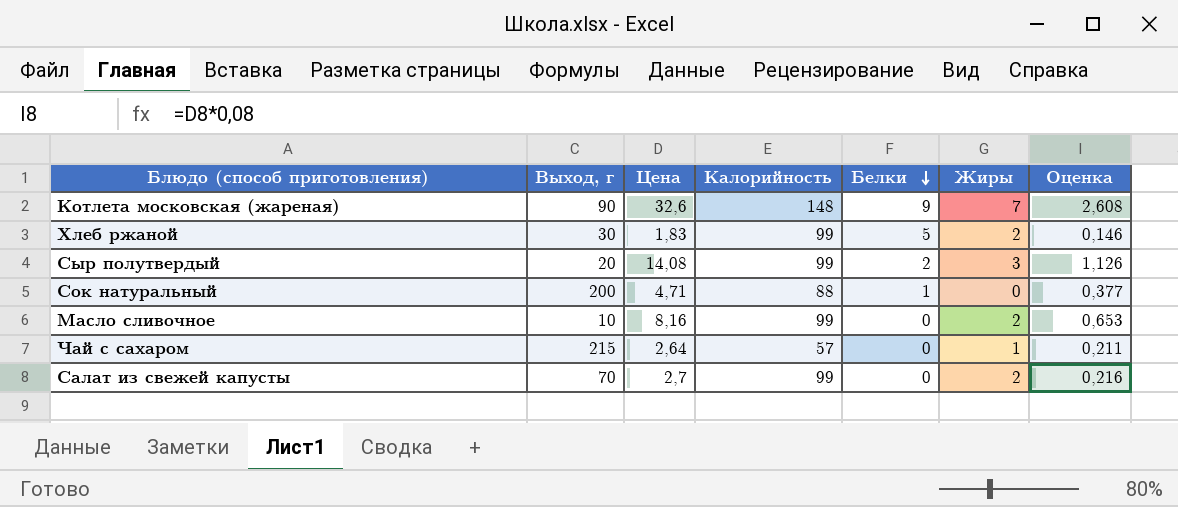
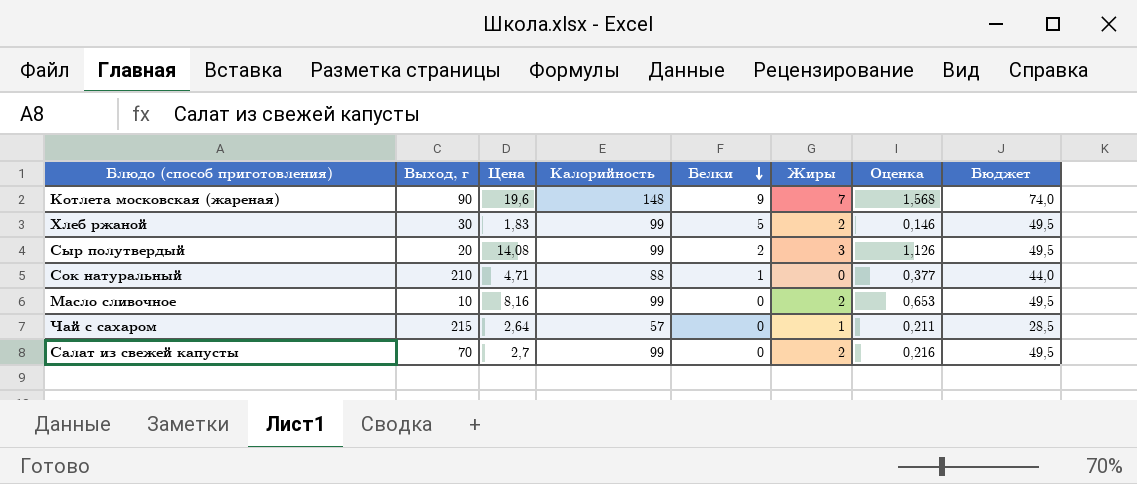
column Бюджет | formula: none -> [Калорийность] * 0,5
Котлета московская (жареная) | Цена: 32,6 -> 19,6
Котлета московская (жареная) | Оценка: 2,608 -> 1,568
Сок натуральный | Выход, г: 200 -> 210

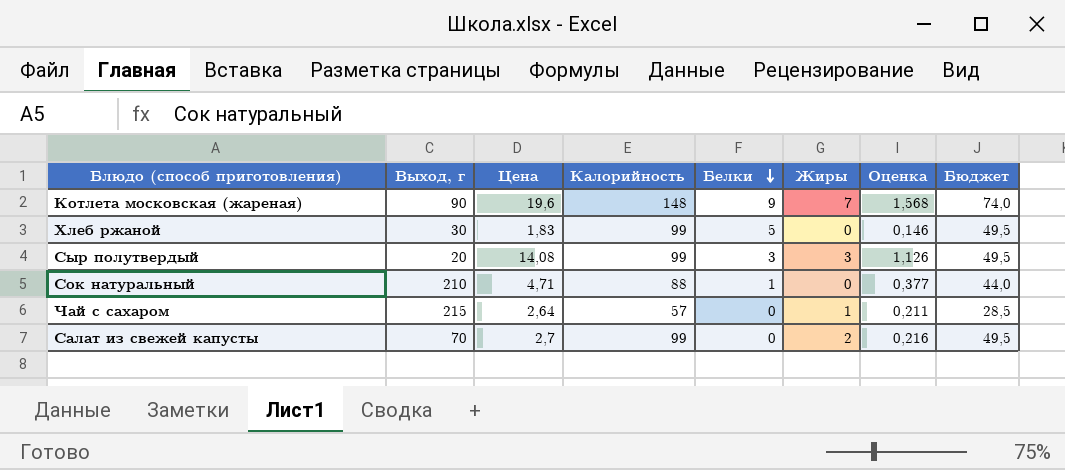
row Масло сливочное: 10 | 8,16 | 99 | 0 | 2 | 0,653 | 49,5 -> none
Хлеб ржаной | Жиры: 2 -> 0
Сыр полутвердый | Белки: 2 -> 3

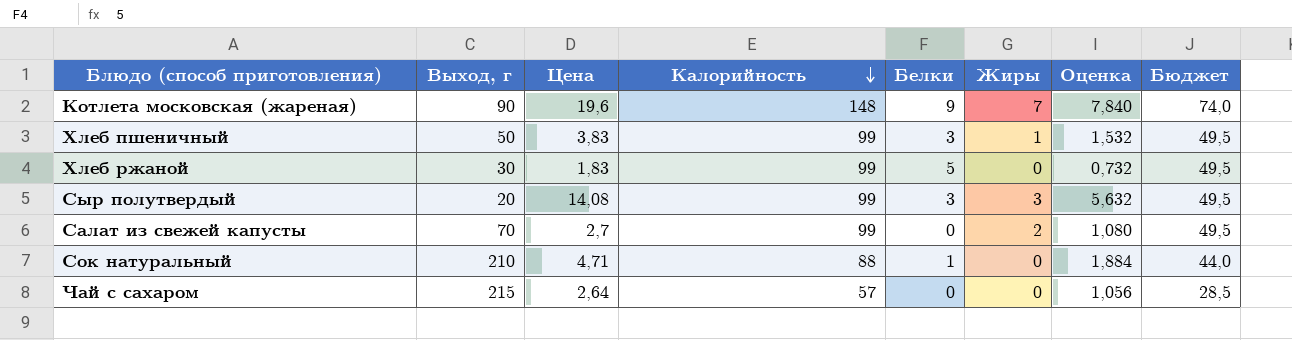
row order: Белки descending -> Калорийность descending
column Оценка | formula: [Цена] * 0,08 -> [Цена] * 0,4
row Хлеб пшеничный: none -> 50 | 3,83 | 99 | 3 | 1 | 1,532 | 49,5
Чай с сахаром | Жиры: 1 -> 0

